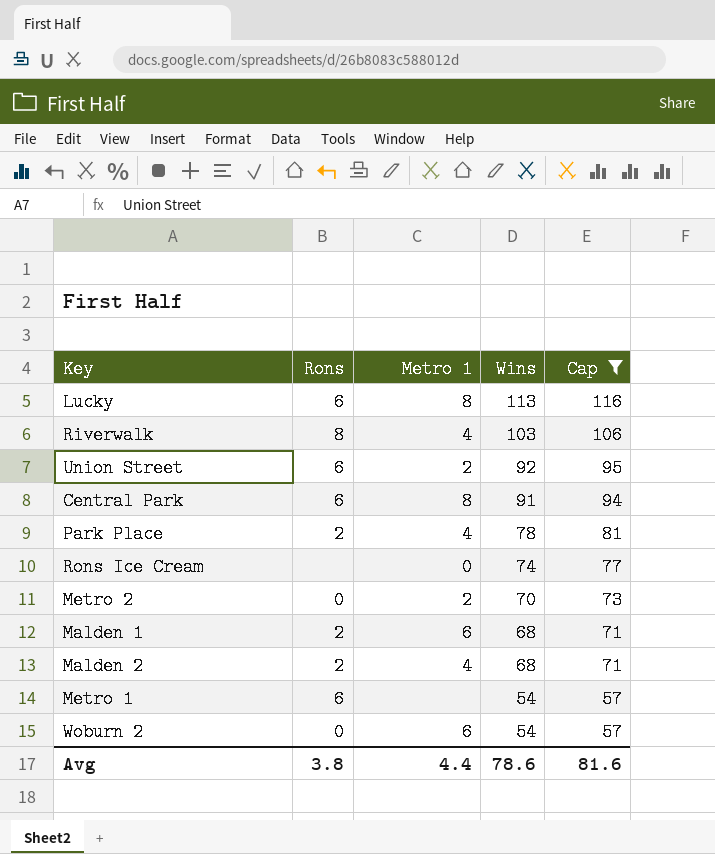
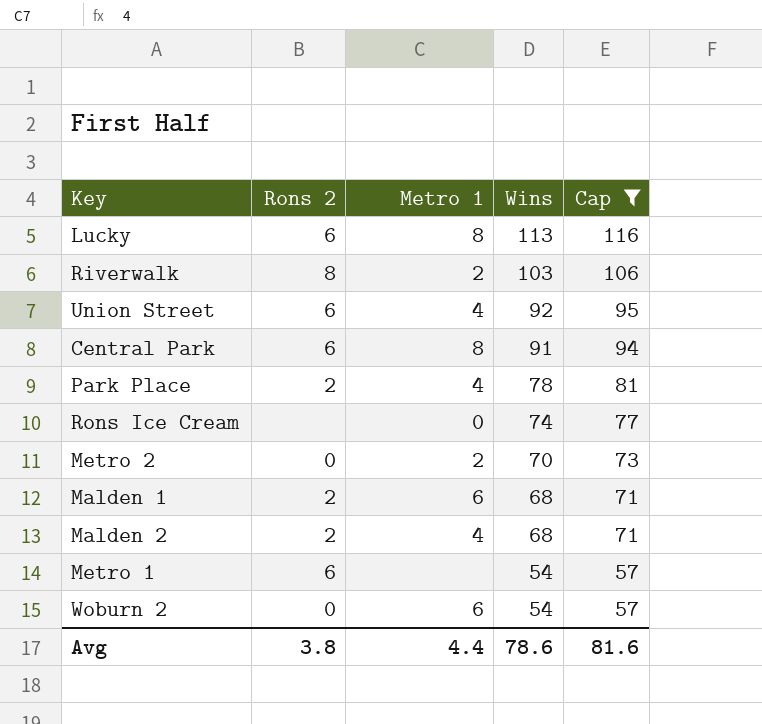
column name: Rons -> Rons 2
Riverwalk | Metro 1: 4 -> 2
Union Street | Metro 1: 2 -> 4

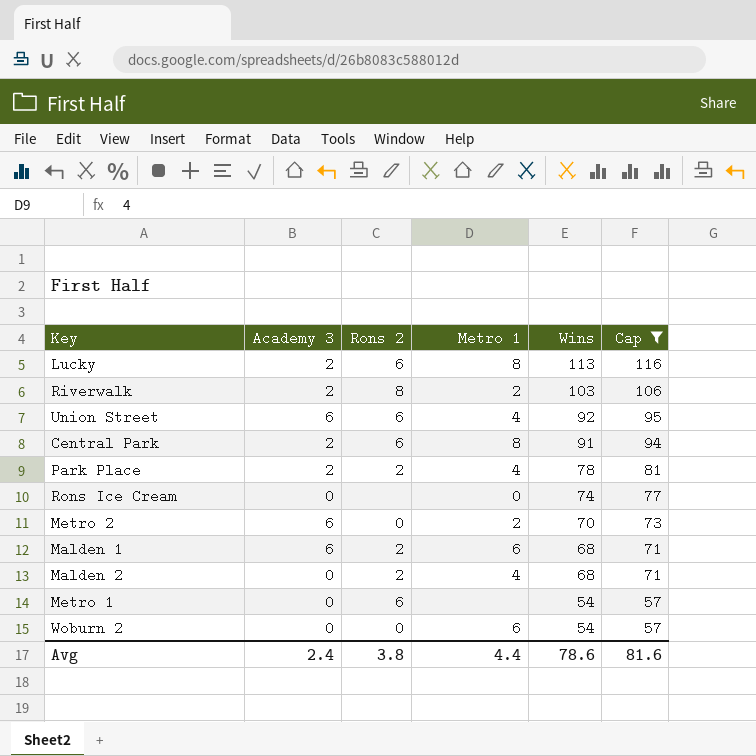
column Academy 3 | position: none -> 2

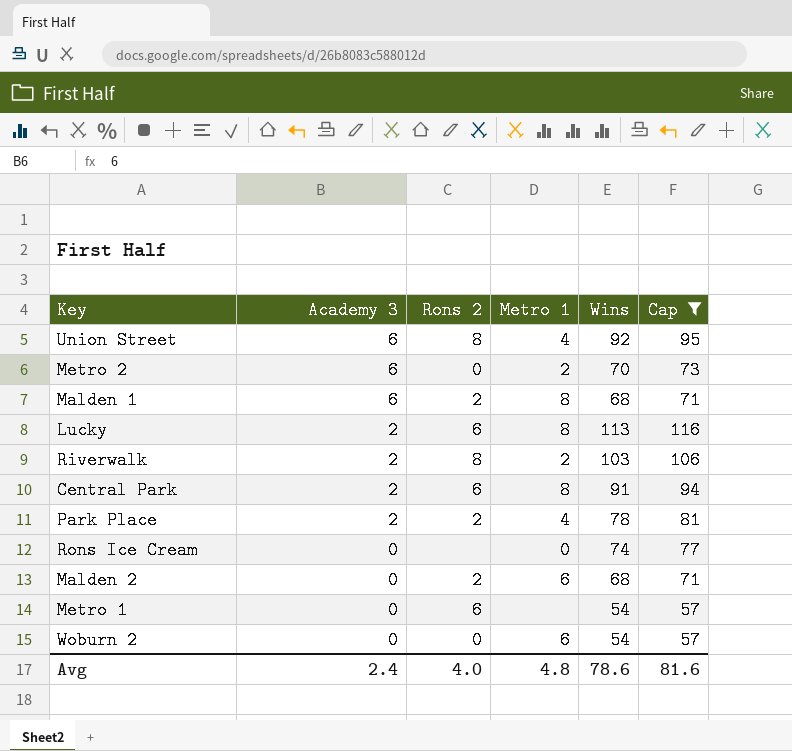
row order: Wins descending -> Academy 3 descending
Union Street | Rons 2: 6 -> 8
Malden 1 | Metro 1: 6 -> 8
Malden 2 | Metro 1: 4 -> 6
Avg | Rons 2: 3.8 -> 4.0
Avg | Metro 1: 4.4 -> 4.8

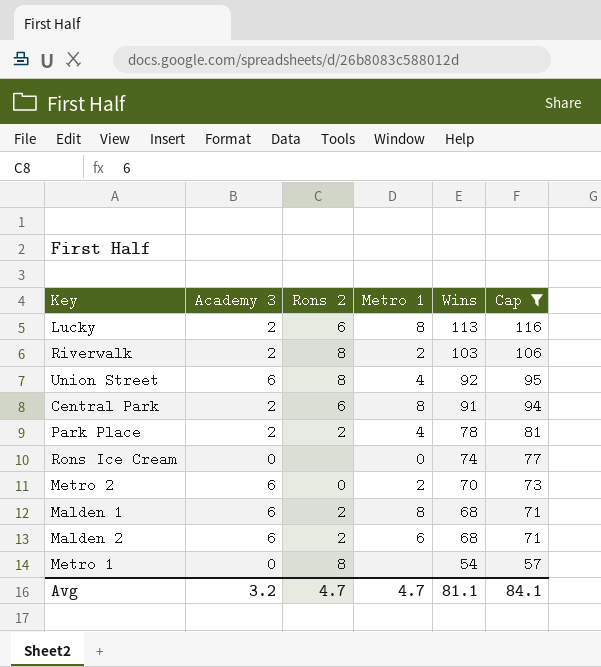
row order: Academy 3 descending -> Wins descending
row Woburn 2: 0 | 0 | 6 | 54 | 57 -> none
Malden 2 | Academy 3: 0 -> 6
Metro 1 | Rons 2: 6 -> 8
Avg | Academy 3: 2.4 -> 3.2
Avg | Rons 2: 4.0 -> 4.7
Avg | Metro 1: 4.8 -> 4.7
Avg | Wins: 78.6 -> 81.1
Avg | Cap: 81.6 -> 84.1

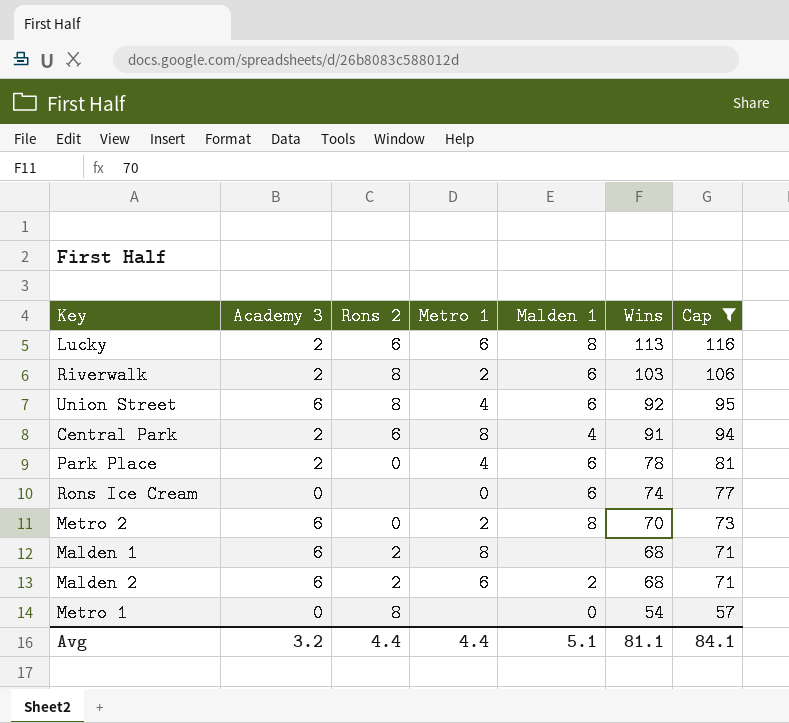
column Malden 1 | position: none -> 5
Lucky | Metro 1: 8 -> 6
Park Place | Rons 2: 2 -> 0
Avg | Rons 2: 4.7 -> 4.4
Avg | Metro 1: 4.7 -> 4.4

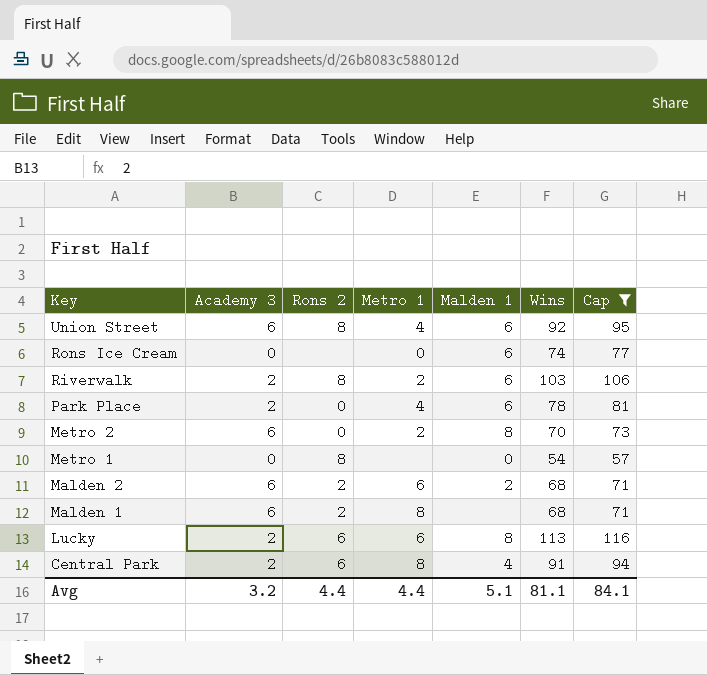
row order: Wins descending -> Key descending

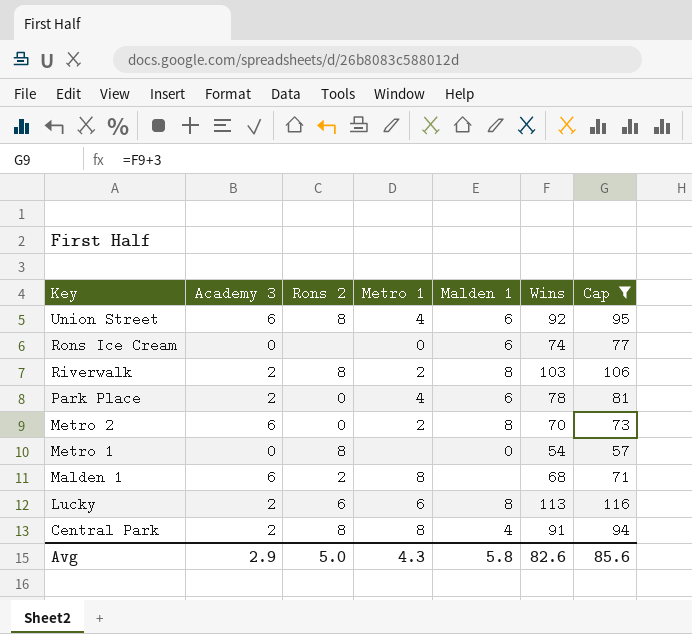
row Malden 2: 6 | 2 | 6 | 2 | 68 | 71 -> none
Riverwalk | Malden 1: 6 -> 8
Central Park | Rons 2: 6 -> 8
Avg | Academy 3: 3.2 -> 2.9
Avg | Rons 2: 4.4 -> 5.0
Avg | Metro 1: 4.4 -> 4.3
Avg | Malden 1: 5.1 -> 5.8
Avg | Wins: 81.1 -> 82.6
Avg | Cap: 84.1 -> 85.6

